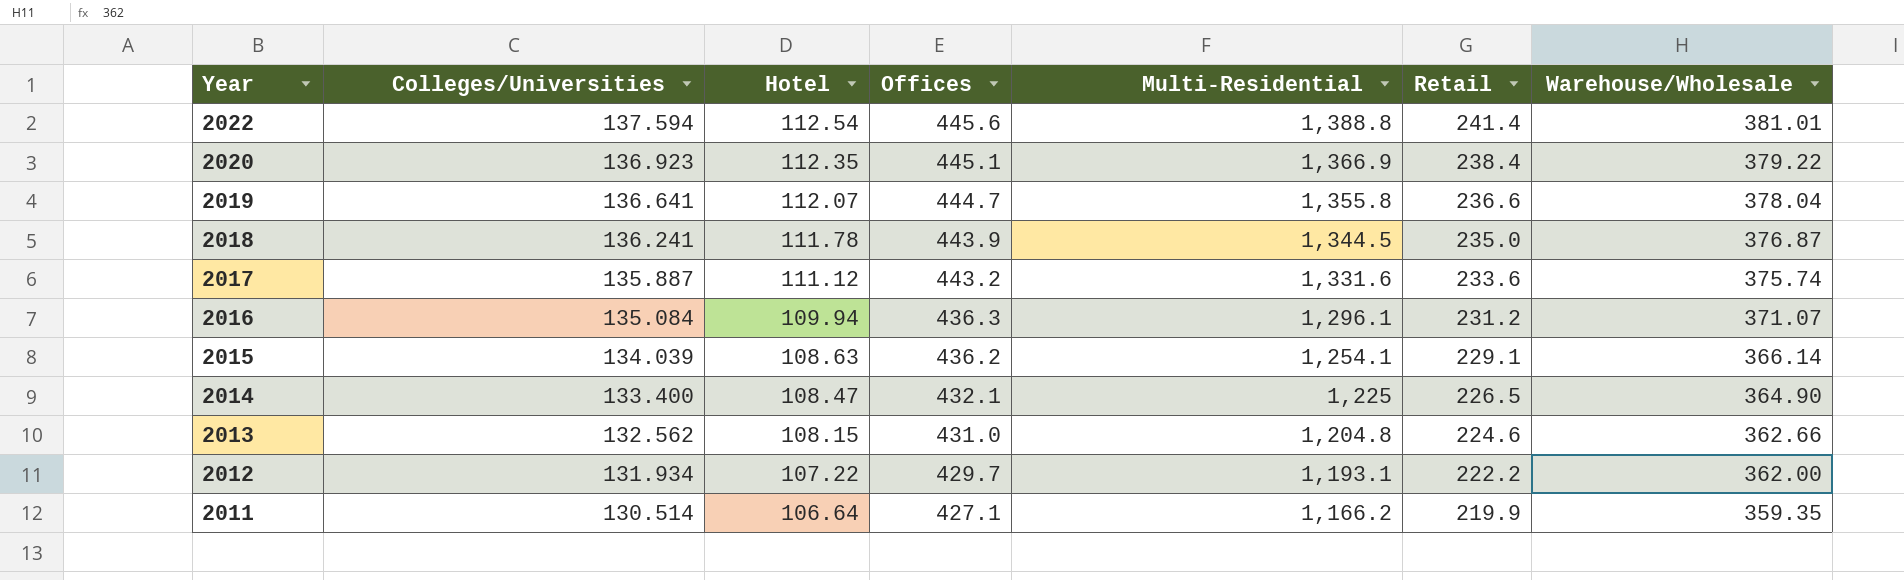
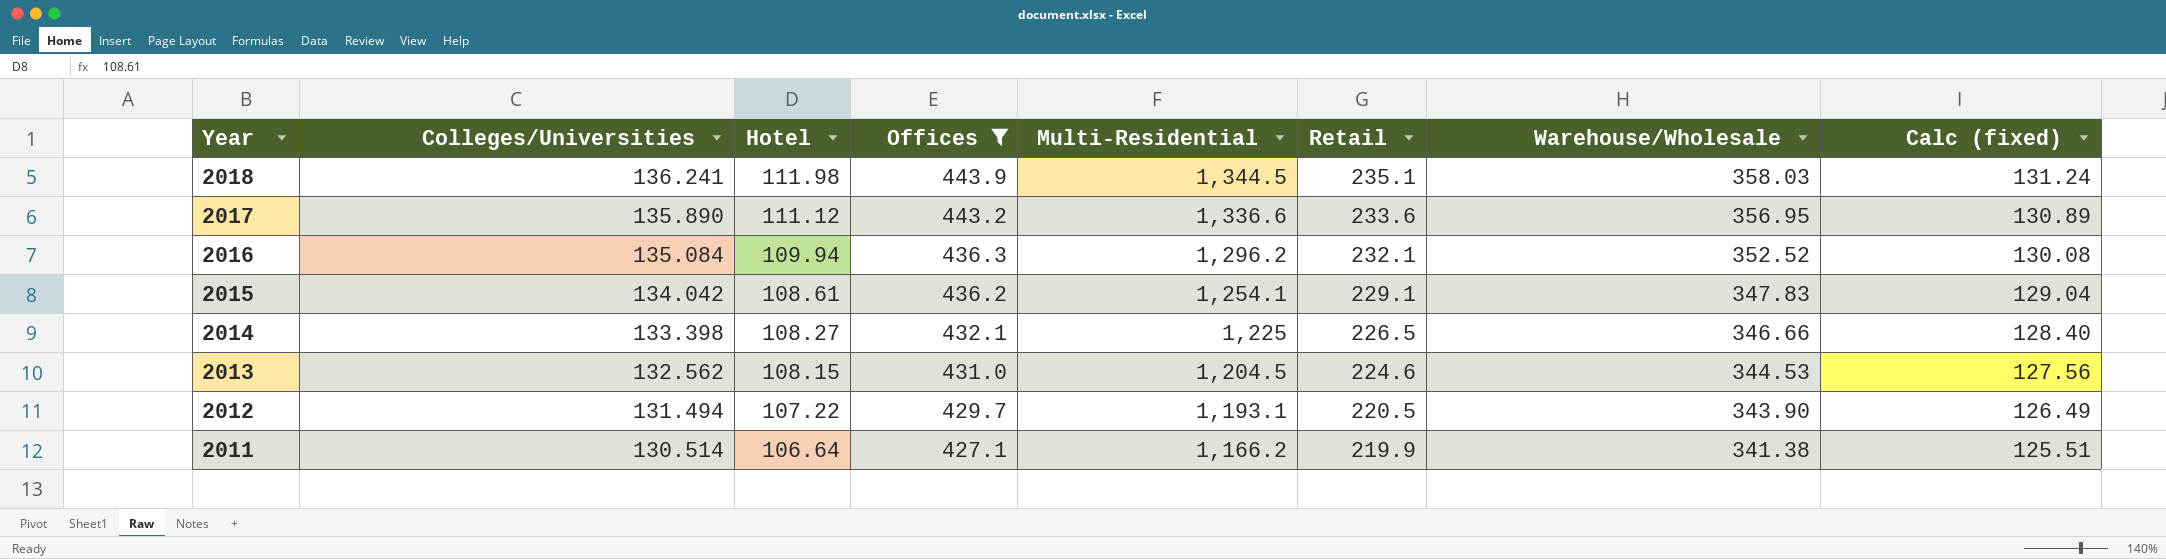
filter: none -> Offices <= 443.9
column Calc (fixed) | formula: none -> [Colleges/Universities] - 5
2018 | Hotel: 111.78 -> 111.98
2018 | Retail: 235.0 -> 235.1
2018 | Warehouse/Wholesale: 376.87 -> 358.03
2017 | Colleges/Universities: 135.887 -> 135.890
2017 | Multi-Residential: 1,331.6 -> 1,336.6
2017 | Warehouse/Wholesale: 375.74 -> 356.95
2016 | Multi-Residential: 1,296.1 -> 1,296.2
2016 | Retail: 231.2 -> 232.1
2016 | Warehouse/Wholesale: 371.07 -> 352.52
2015 | Colleges/Universities: 134.039 -> 134.042
2015 | Hotel: 108.63 -> 108.61
2015 | Warehouse/Wholesale: 366.14 -> 347.83
2014 | Colleges/Universities: 133.400 -> 133.398
2014 | Hotel: 108.47 -> 108.27
2014 | Warehouse/Wholesale: 364.90 -> 346.66
2013 | Multi-Residential: 1,204.8 -> 1,204.5
2013 | Warehouse/Wholesale: 362.66 -> 344.53
2012 | Colleges/Universities: 131.934 -> 131.494
2012 | Retail: 222.2 -> 220.5
2012 | Warehouse/Wholesale: 362.00 -> 343.90
2011 | Warehouse/Wholesale: 359.35 -> 341.38

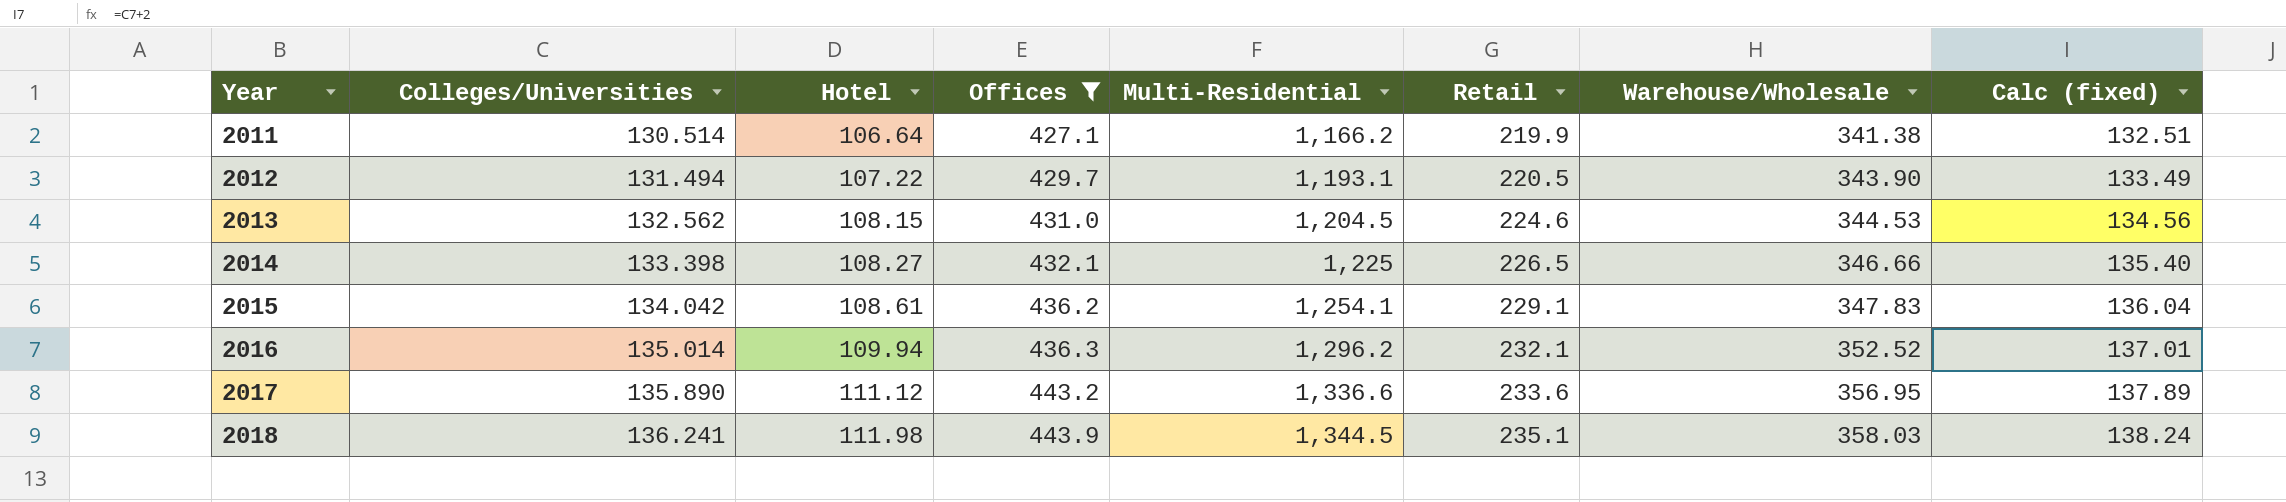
row order: Year descending -> Year ascending
column Calc (fixed) | formula: [Colleges/Universities] - 5 -> [Colleges/Universities] + 2
2016 | Colleges/Universities: 135.084 -> 135.014

